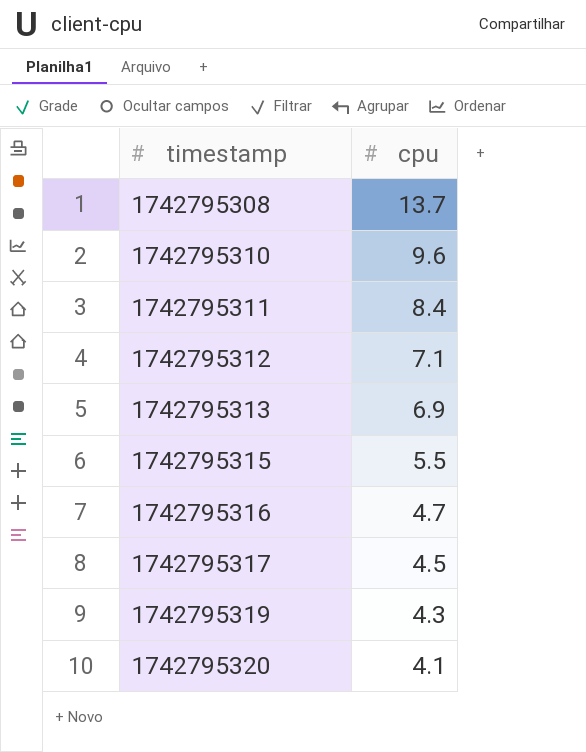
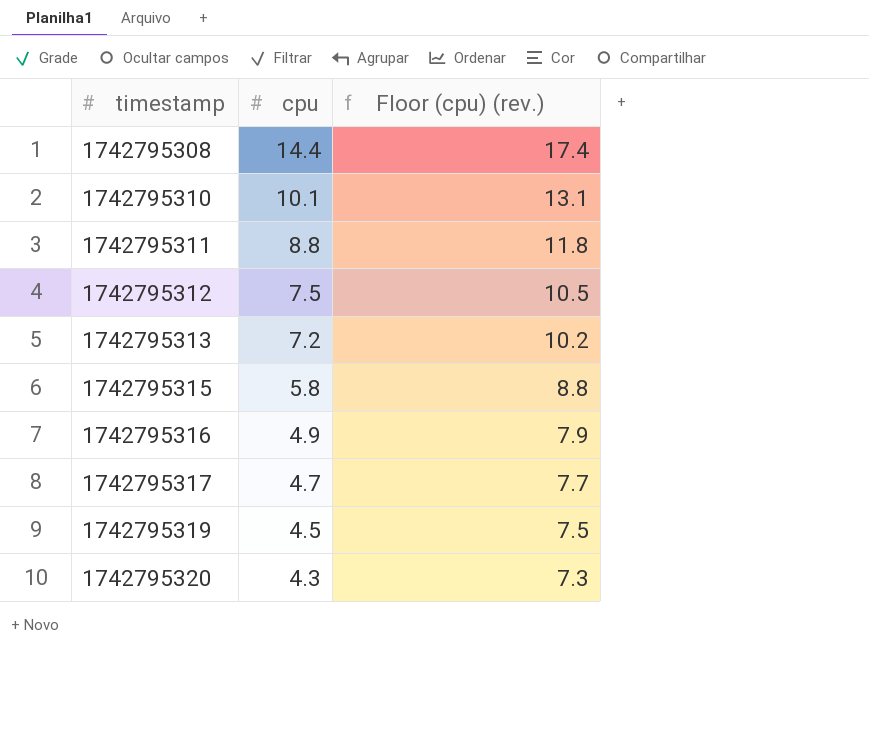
column Floor (cpu) (rev.) | formula: none -> [cpu] + 3
1742795308 | cpu: 13.7 -> 14.4
1742795310 | cpu: 9.6 -> 10.1
1742795311 | cpu: 8.4 -> 8.8
1742795312 | cpu: 7.1 -> 7.5
1742795313 | cpu: 6.9 -> 7.2
1742795315 | cpu: 5.5 -> 5.8
1742795316 | cpu: 4.7 -> 4.9
1742795317 | cpu: 4.5 -> 4.7
1742795319 | cpu: 4.3 -> 4.5
1742795320 | cpu: 4.1 -> 4.3

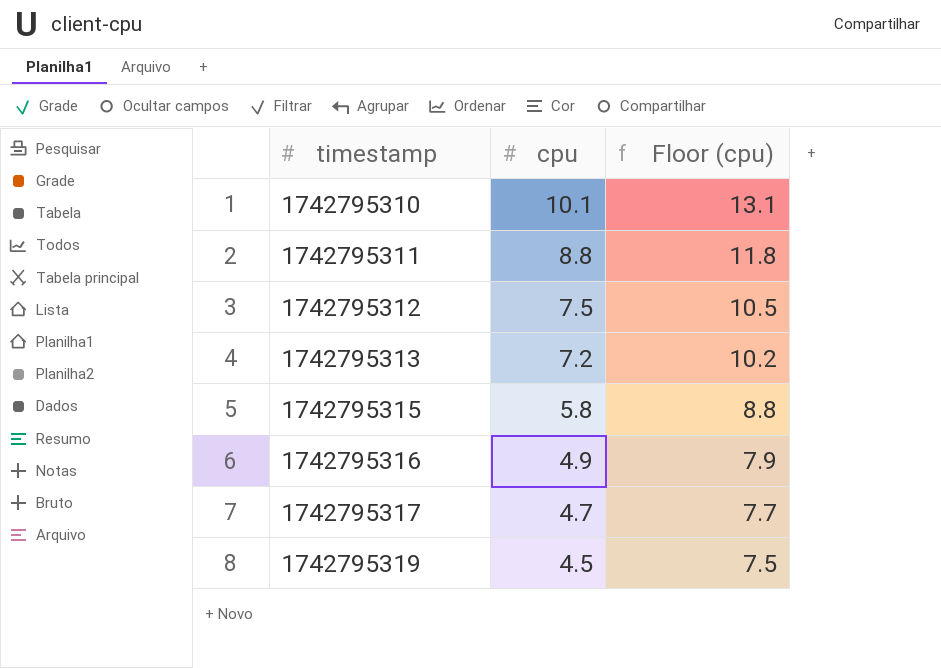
column name: Floor (cpu) (rev.) -> Floor (cpu)
row 1742795308: 14.4 | 17.4 -> none
row 1742795320: 4.3 | 7.3 -> none

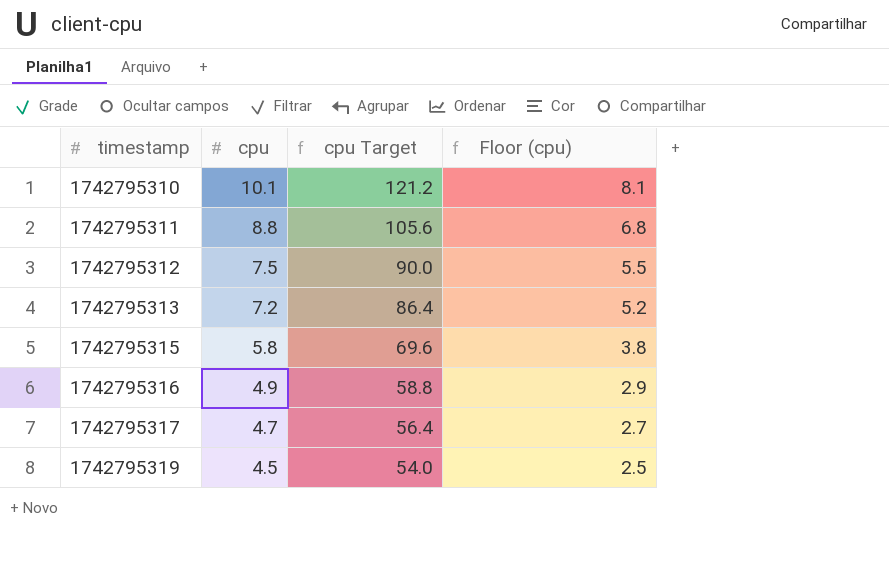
column cpu Target | formula: none -> [cpu] * 12
column Floor (cpu) | formula: [cpu] + 3 -> [cpu] - 2

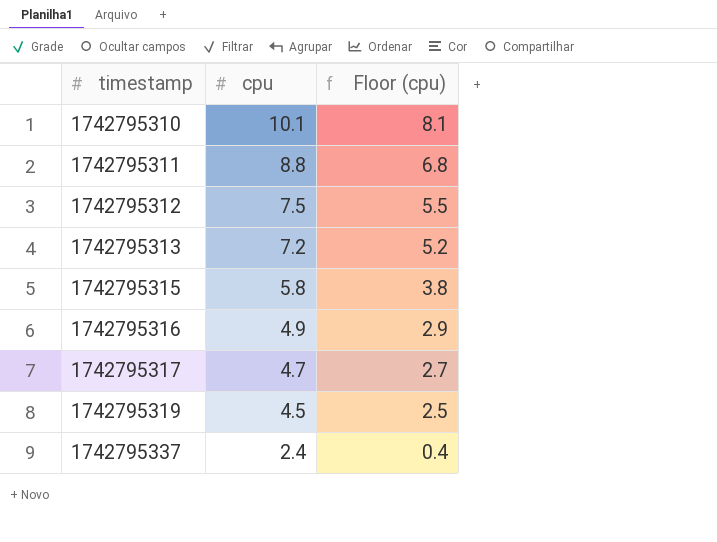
column cpu Target | formula: [cpu] * 12 -> none
row 1742795337: none -> 2.4 | 0.4

